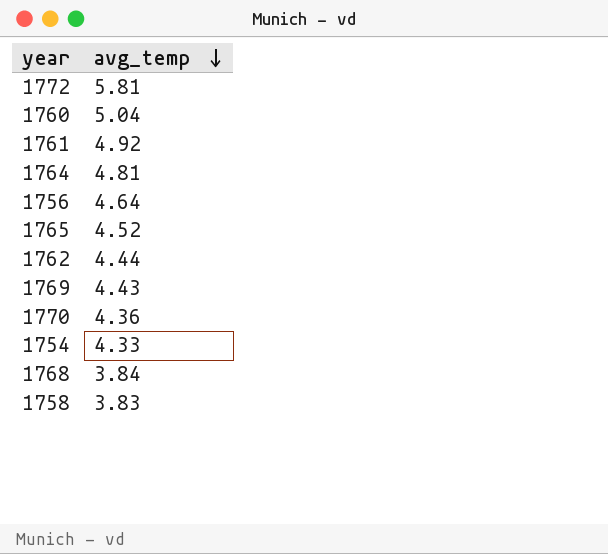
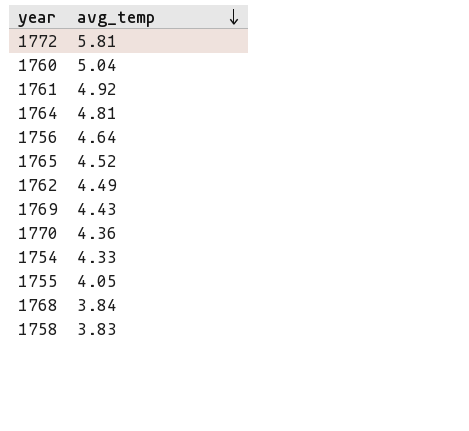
1762 | avg_temp: 4.44 -> 4.49
row 1755: none -> 4.05

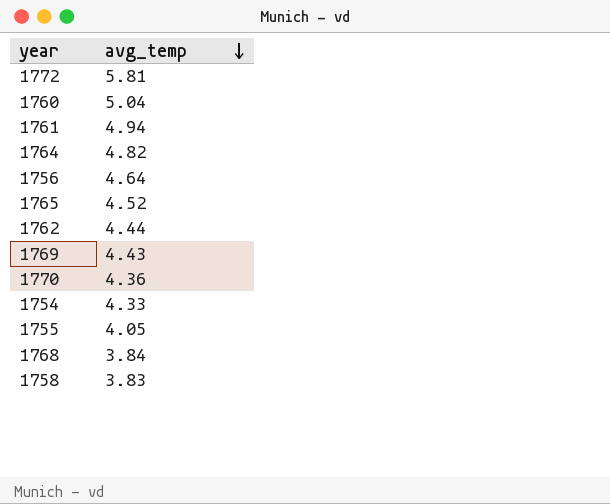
1761 | avg_temp: 4.92 -> 4.94
1764 | avg_temp: 4.81 -> 4.82
1762 | avg_temp: 4.49 -> 4.44

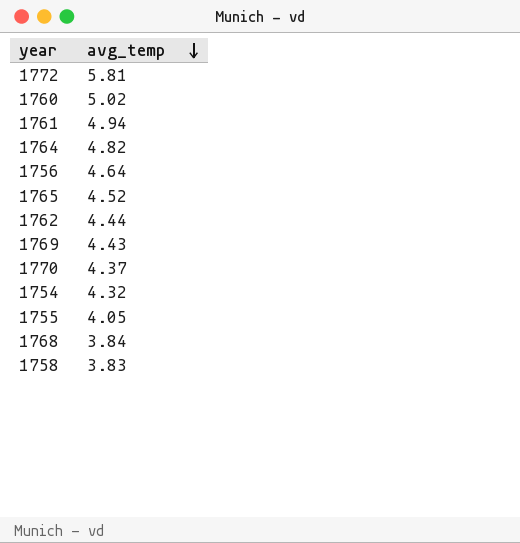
1760 | avg_temp: 5.04 -> 5.02
1770 | avg_temp: 4.36 -> 4.37
1754 | avg_temp: 4.33 -> 4.32

